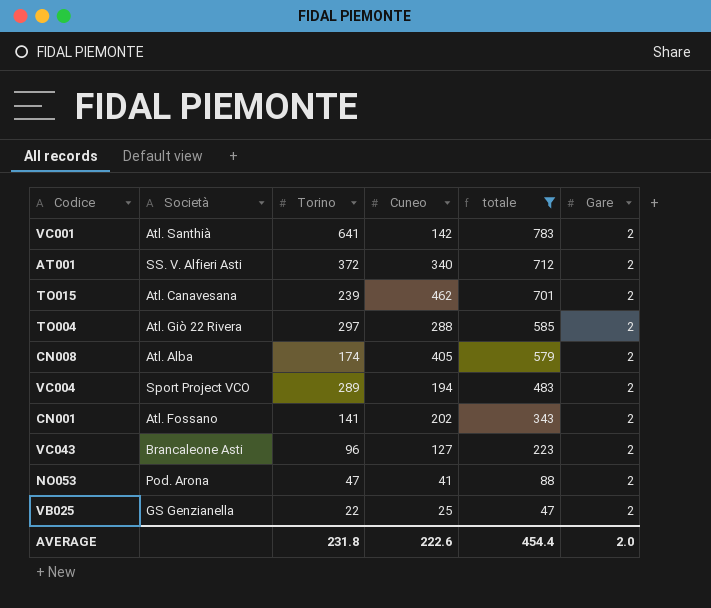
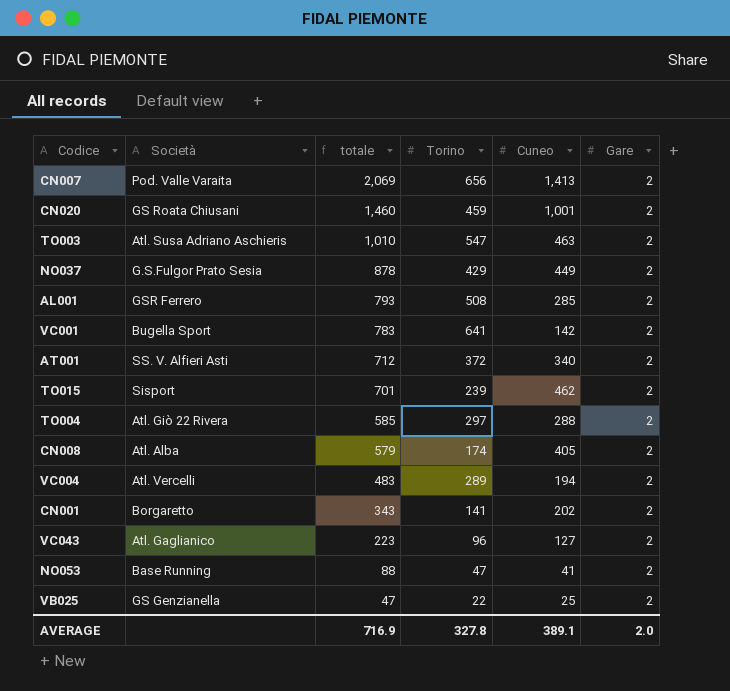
filter: totale <= 783 -> none
column totale | position: 5 -> 3
VC001 | Società: Atl. Santhià -> Bugella Sport
TO015 | Società: Atl. Canavesana -> Sisport
VC004 | Società: Sport Project VCO -> Atl. Vercelli
CN001 | Società: Atl. Fossano -> Borgaretto
VC043 | Società: Brancaleone Asti -> Atl. Gaglianico
NO053 | Società: Pod. Arona -> Base Running
AVERAGE | totale: 454.4 -> 716.9
AVERAGE | Torino: 231.8 -> 327.8
AVERAGE | Cuneo: 222.6 -> 389.1

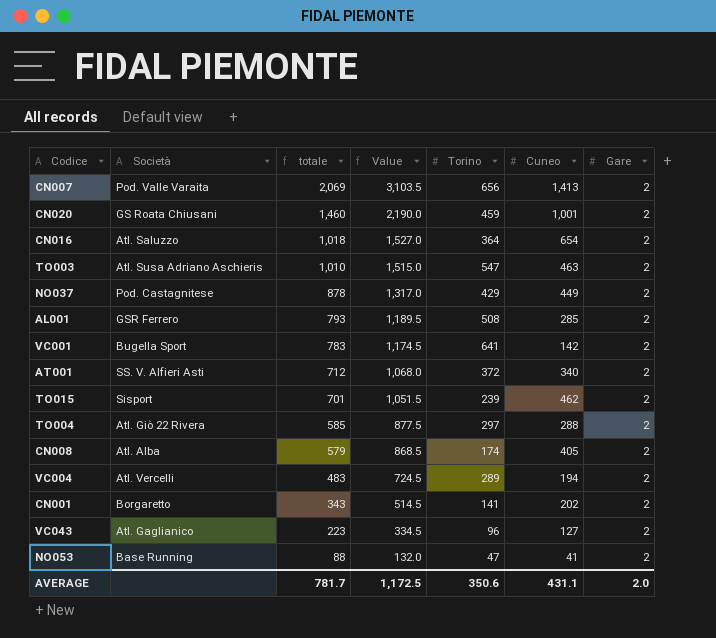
column Value | formula: none -> [totale] * 1.5
row VB025: GS Genzianella | 47 | 22 | 25 | 2 -> none
row CN016: none -> Atl. Saluzzo | 1,018 | 1,527.0 | 364 | 654 | 2
NO037 | Società: G.S.Fulgor Prato Sesia -> Pod. Castagnitese
AVERAGE | totale: 716.9 -> 781.7
AVERAGE | Torino: 327.8 -> 350.6
AVERAGE | Cuneo: 389.1 -> 431.1

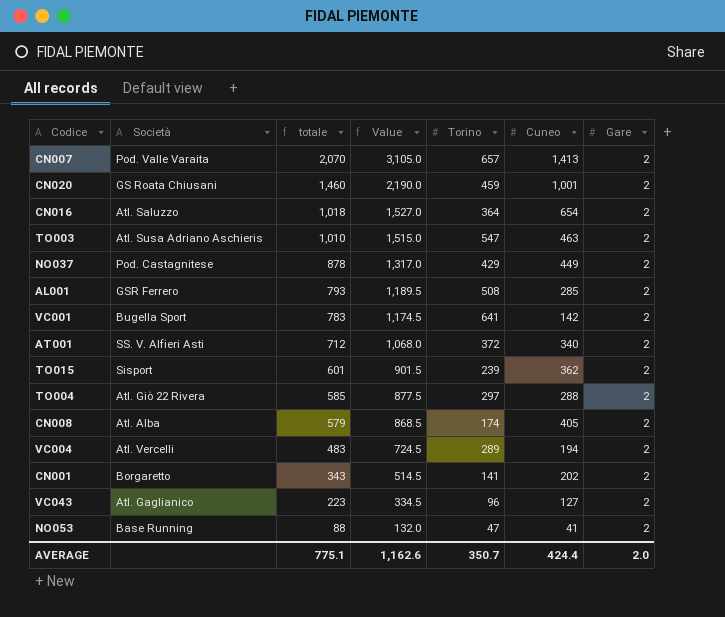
CN007 | totale: 2,069 -> 2,070
CN007 | Value: 3,103.5 -> 3,105.0
CN007 | Torino: 656 -> 657
TO015 | totale: 701 -> 601
TO015 | Value: 1,051.5 -> 901.5
TO015 | Cuneo: 462 -> 362
AVERAGE | totale: 781.7 -> 775.1
AVERAGE | Value: 1,172.5 -> 1,162.6
AVERAGE | Torino: 350.6 -> 350.7
AVERAGE | Cuneo: 431.1 -> 424.4

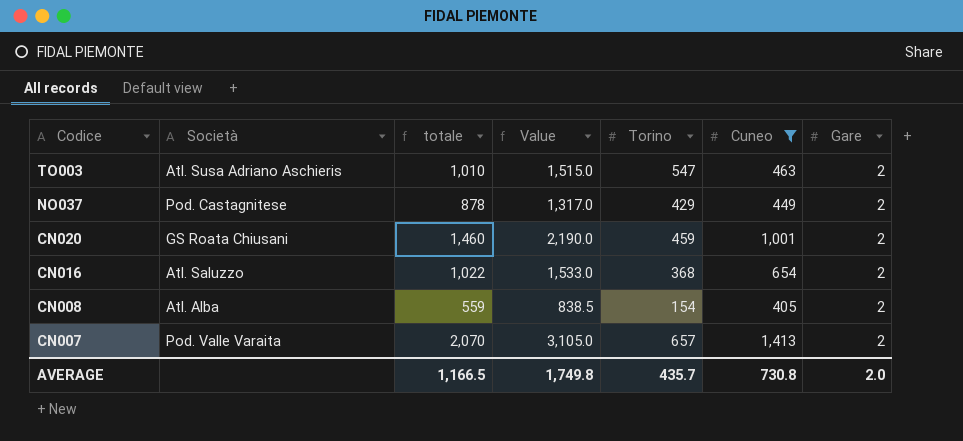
filter: none -> Cuneo >= 405
row order: totale descending -> Codice descending
CN016 | totale: 1,018 -> 1,022
CN016 | Value: 1,527.0 -> 1,533.0
CN016 | Torino: 364 -> 368
CN008 | totale: 579 -> 559
CN008 | Value: 868.5 -> 838.5
CN008 | Torino: 174 -> 154
AVERAGE | totale: 775.1 -> 1,166.5
AVERAGE | Value: 1,162.6 -> 1,749.8
AVERAGE | Torino: 350.7 -> 435.7
AVERAGE | Cuneo: 424.4 -> 730.8

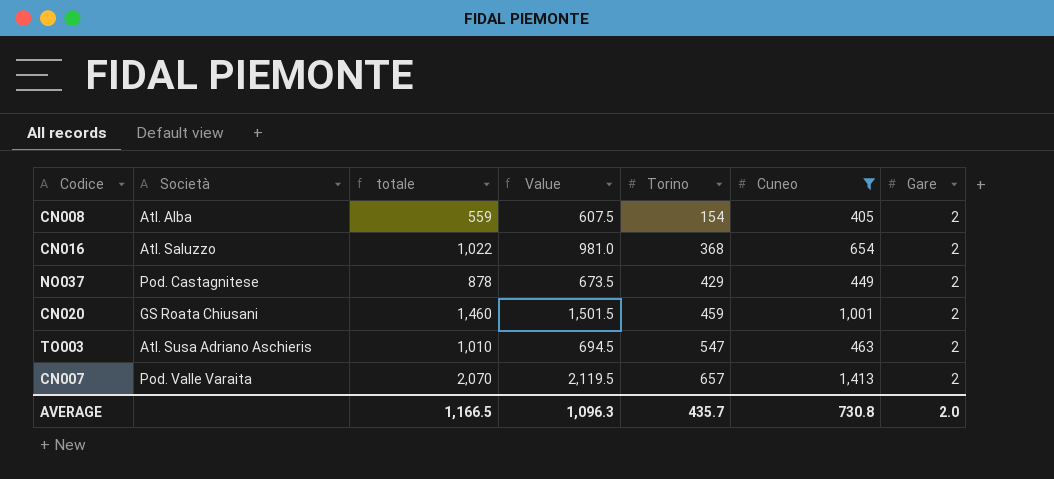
row order: Codice descending -> Torino ascending
column Value | formula: [totale] * 1.5 -> [Cuneo] * 1.5
AVERAGE | Value: 1,749.8 -> 1,096.3

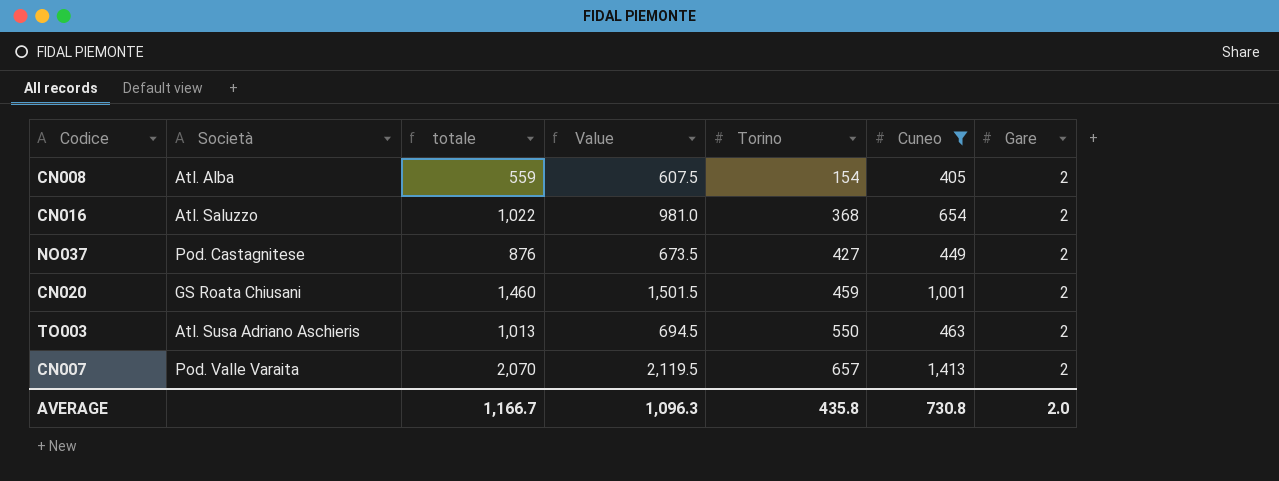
NO037 | totale: 878 -> 876
NO037 | Torino: 429 -> 427
TO003 | totale: 1,010 -> 1,013
TO003 | Torino: 547 -> 550
AVERAGE | totale: 1,166.5 -> 1,166.7
AVERAGE | Torino: 435.7 -> 435.8

